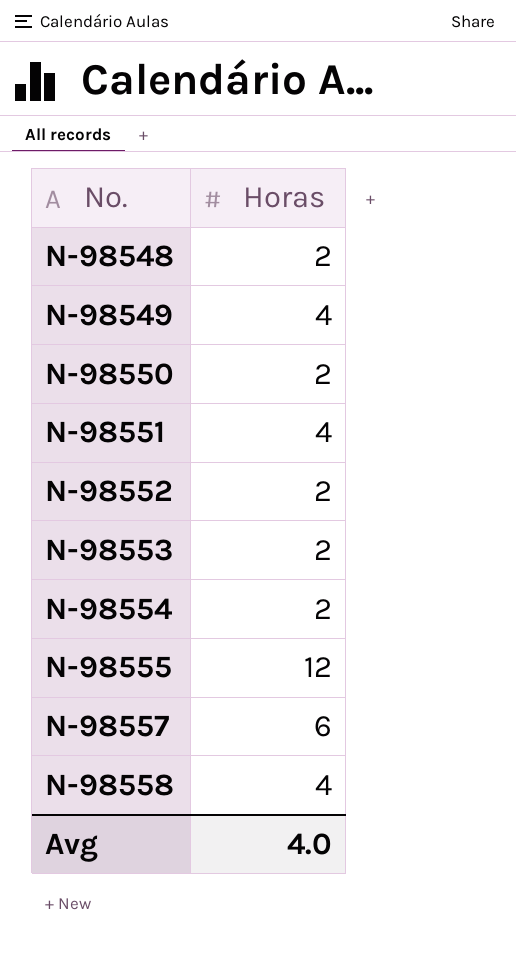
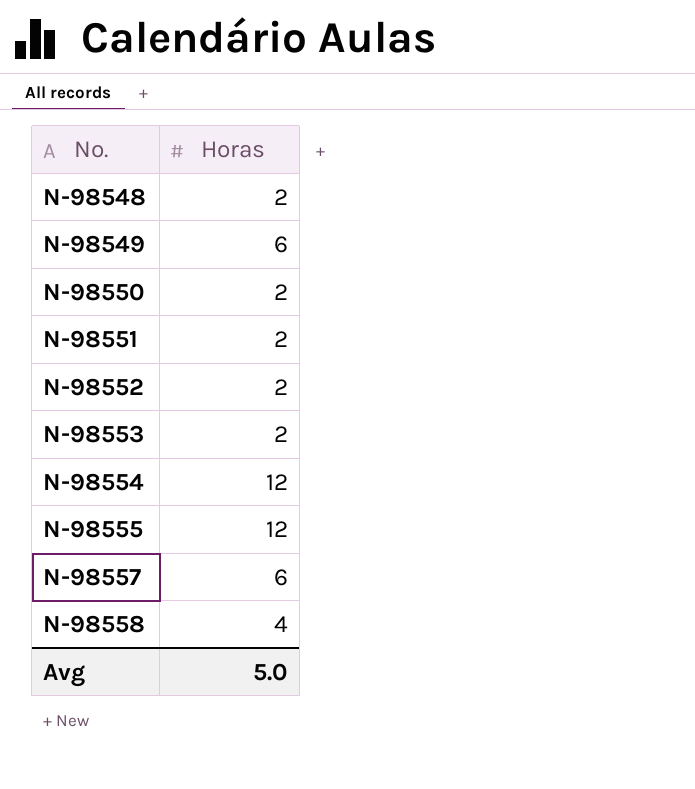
N-98549 | Horas: 4 -> 6
N-98551 | Horas: 4 -> 2
N-98554 | Horas: 2 -> 12
Avg | Horas: 4.0 -> 5.0

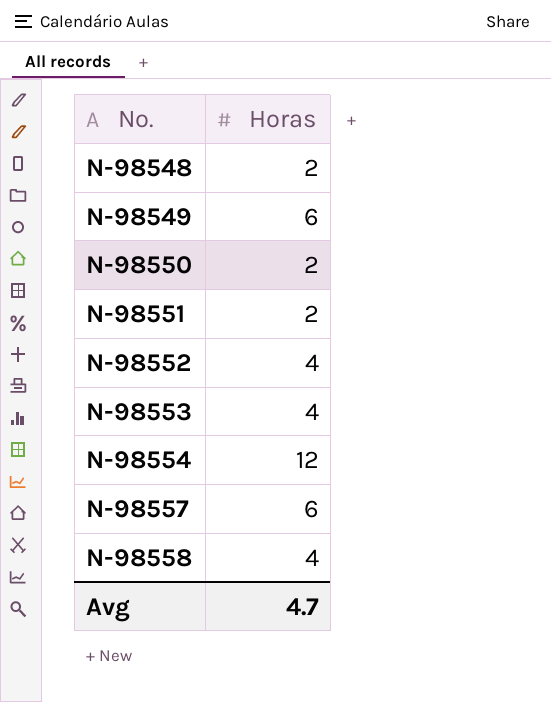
row N-98555: 12 -> none
N-98552 | Horas: 2 -> 4
N-98553 | Horas: 2 -> 4
Avg | Horas: 5.0 -> 4.7

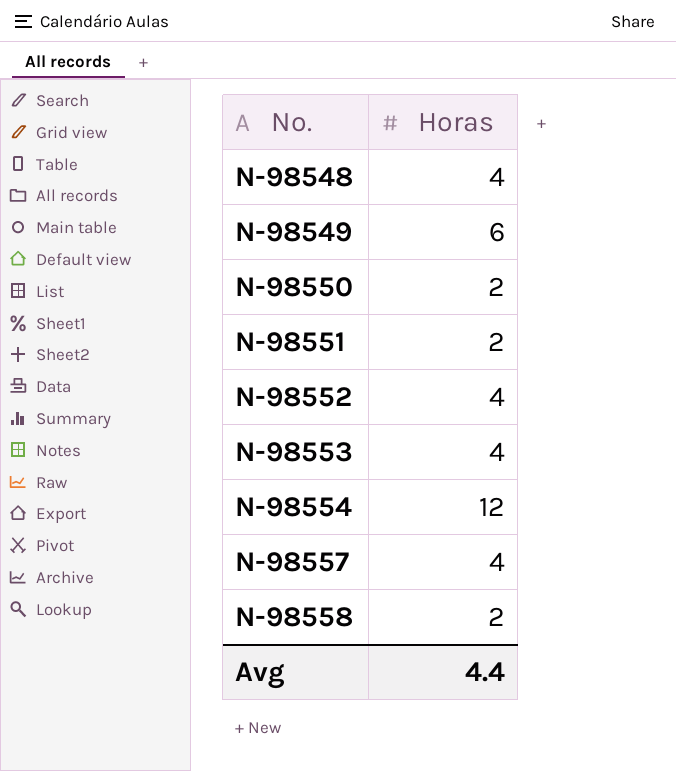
N-98548 | Horas: 2 -> 4
N-98557 | Horas: 6 -> 4
N-98558 | Horas: 4 -> 2
Avg | Horas: 4.7 -> 4.4

